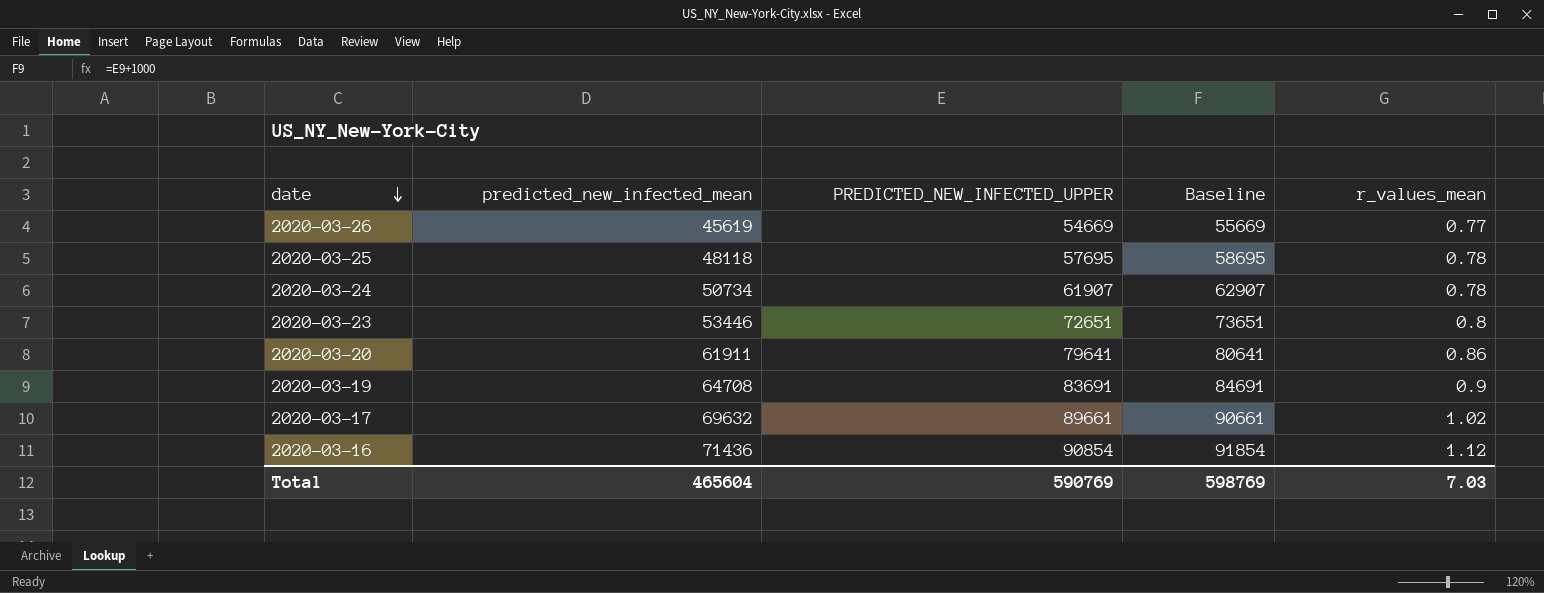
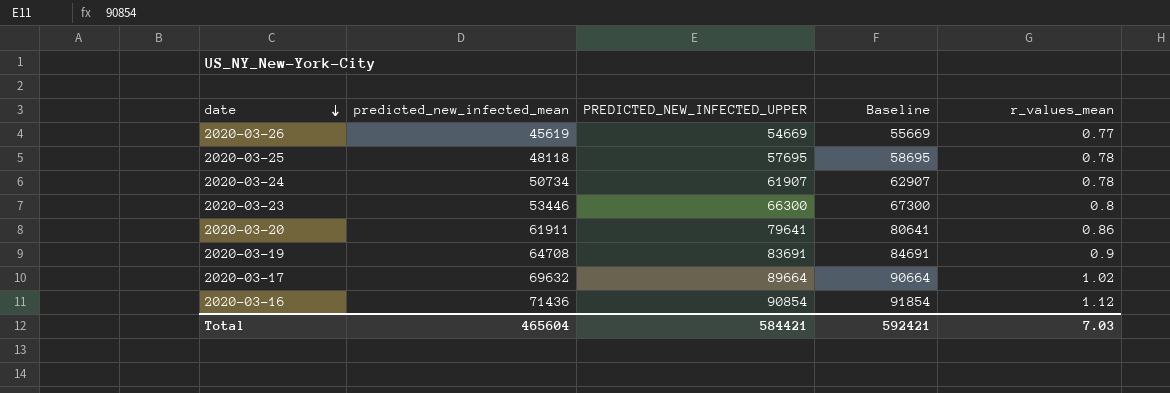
2020-03-23 | PREDICTED_NEW_INFECTED_UPPER: 72651 -> 66300
2020-03-23 | Baseline: 73651 -> 67300
2020-03-17 | PREDICTED_NEW_INFECTED_UPPER: 89661 -> 89664
2020-03-17 | Baseline: 90661 -> 90664
Total | PREDICTED_NEW_INFECTED_UPPER: 590769 -> 584421
Total | Baseline: 598769 -> 592421

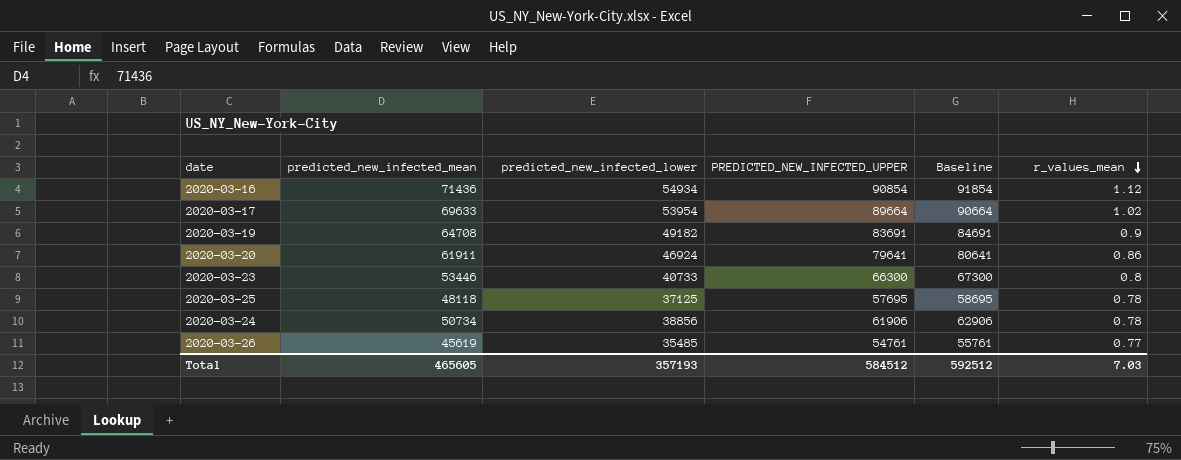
row order: date descending -> r_values_mean descending
column predicted_new_infected_lower | position: none -> 3
2020-03-17 | predicted_new_infected_mean: 69632 -> 69633
2020-03-24 | PREDICTED_NEW_INFECTED_UPPER: 61907 -> 61906
2020-03-24 | Baseline: 62907 -> 62906
2020-03-26 | PREDICTED_NEW_INFECTED_UPPER: 54669 -> 54761
2020-03-26 | Baseline: 55669 -> 55761
Total | predicted_new_infected_mean: 465604 -> 465605
Total | PREDICTED_NEW_INFECTED_UPPER: 584421 -> 584512
Total | Baseline: 592421 -> 592512

